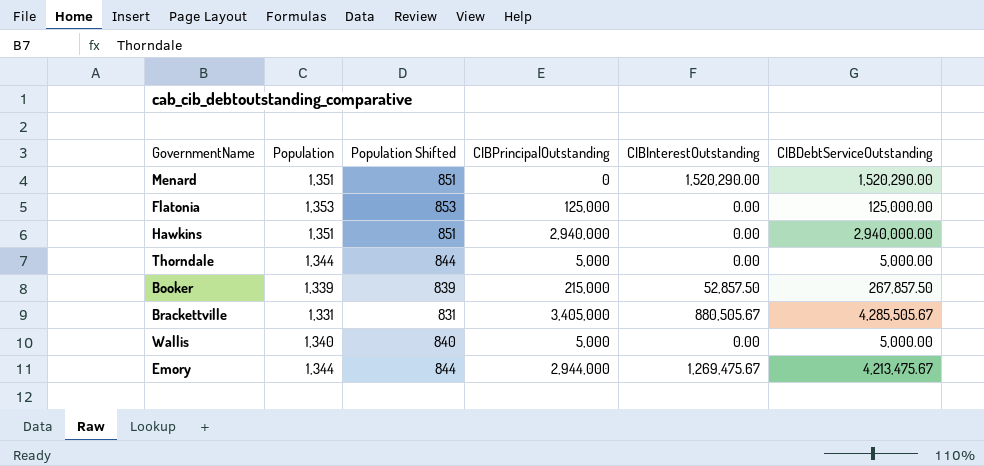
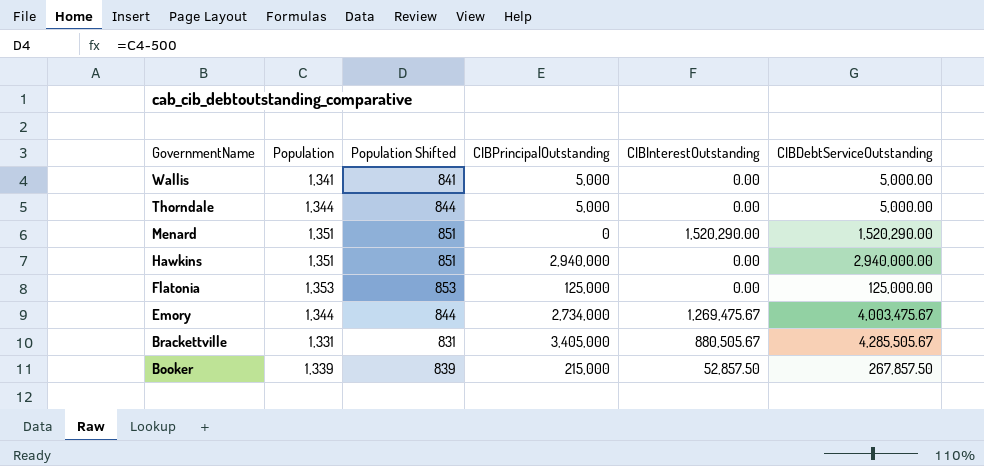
row order: none -> GovernmentName descending
Wallis | Population: 1,340 -> 1,341
Wallis | Population Shifted: 840 -> 841
Emory | CIBPrincipalOutstanding: 2,944,000 -> 2,734,000
Emory | CIBDebtServiceOutstanding: 4,213,475.67 -> 4,003,475.67

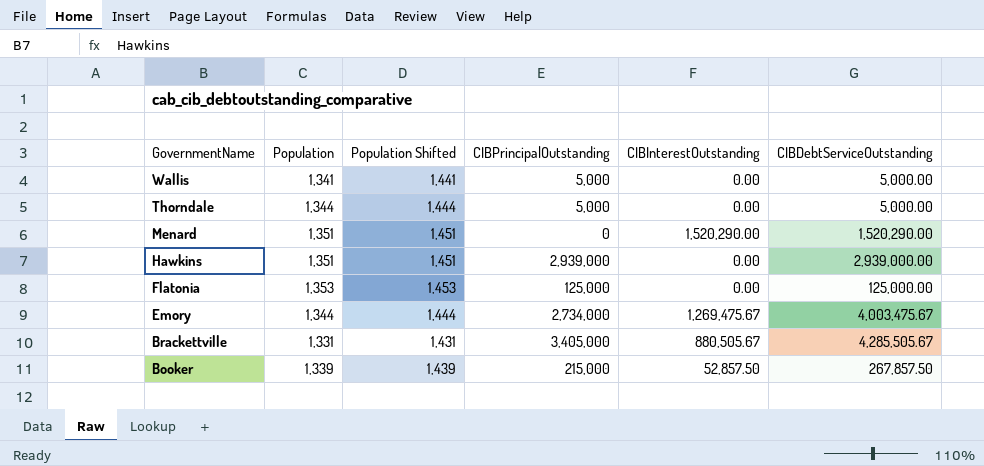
column Population Shifted | formula: [Population] - 500 -> [Population] + 100
Hawkins | CIBPrincipalOutstanding: 2,940,000 -> 2,939,000
Hawkins | CIBDebtServiceOutstanding: 2,940,000.00 -> 2,939,000.00

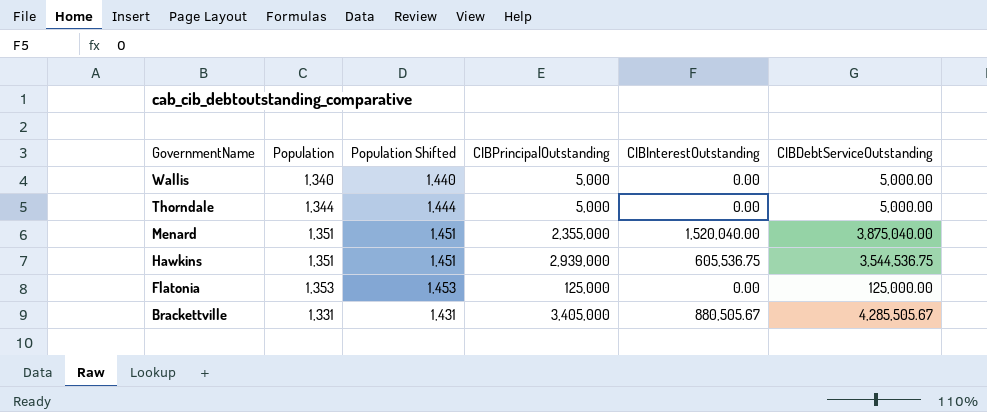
row Emory: 1,344 | 1,444 | 2,734,000 | 1,269,475.67 | 4,003,475.67 -> none
row Booker: 1,339 | 1,439 | 215,000 | 52,857.50 | 267,857.50 -> none
Wallis | Population: 1,341 -> 1,340
Wallis | Population Shifted: 1,441 -> 1,440
Menard | CIBPrincipalOutstanding: 0 -> 2,355,000
Menard | CIBInterestOutstanding: 1,520,290.00 -> 1,520,040.00
Menard | CIBDebtServiceOutstanding: 1,520,290.00 -> 3,875,040.00
Hawkins | CIBInterestOutstanding: 0.00 -> 605,536.75
Hawkins | CIBDebtServiceOutstanding: 2,939,000.00 -> 3,544,536.75

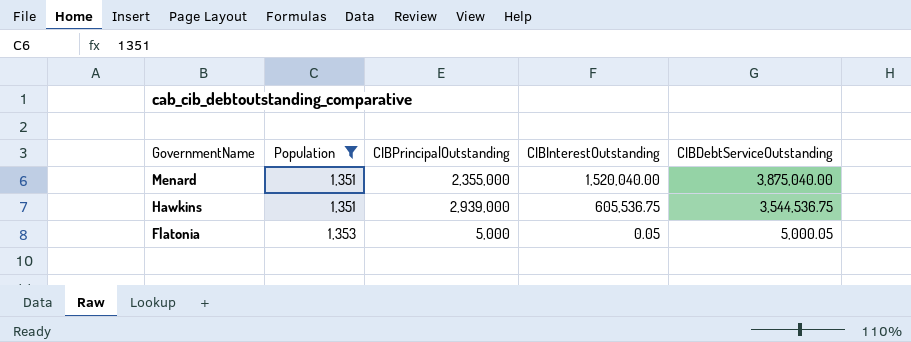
filter: none -> Population >= 1,351
column Population Shifted | formula: [Population] + 100 -> none
Flatonia | CIBPrincipalOutstanding: 125,000 -> 5,000
Flatonia | CIBInterestOutstanding: 0.00 -> 0.05
Flatonia | CIBDebtServiceOutstanding: 125,000.00 -> 5,000.05

